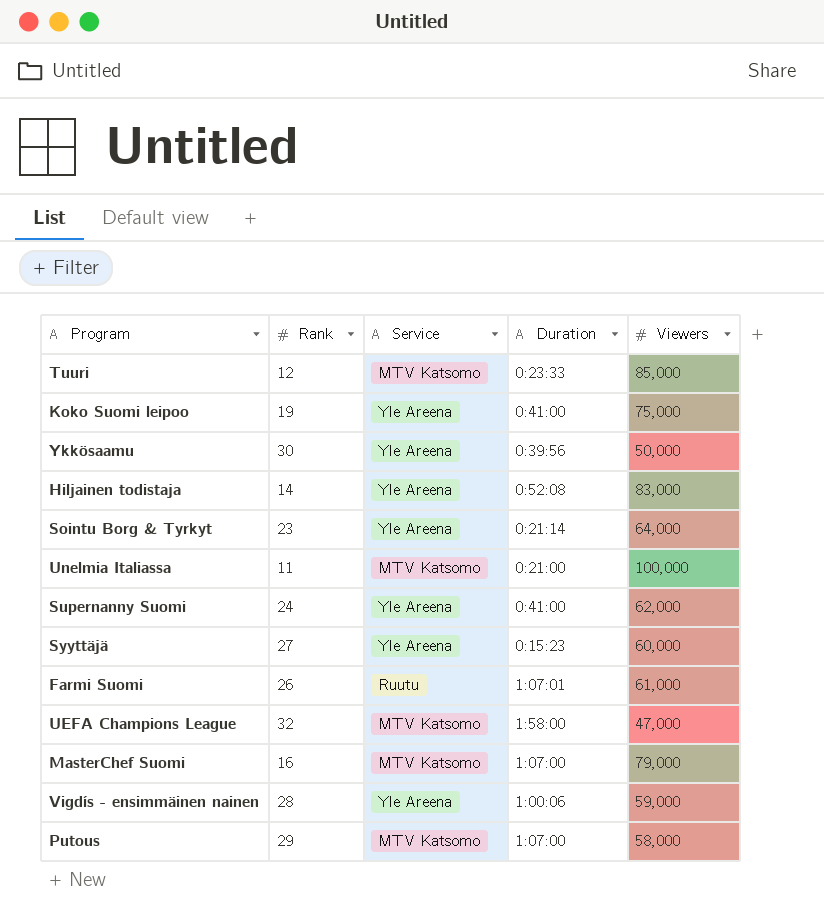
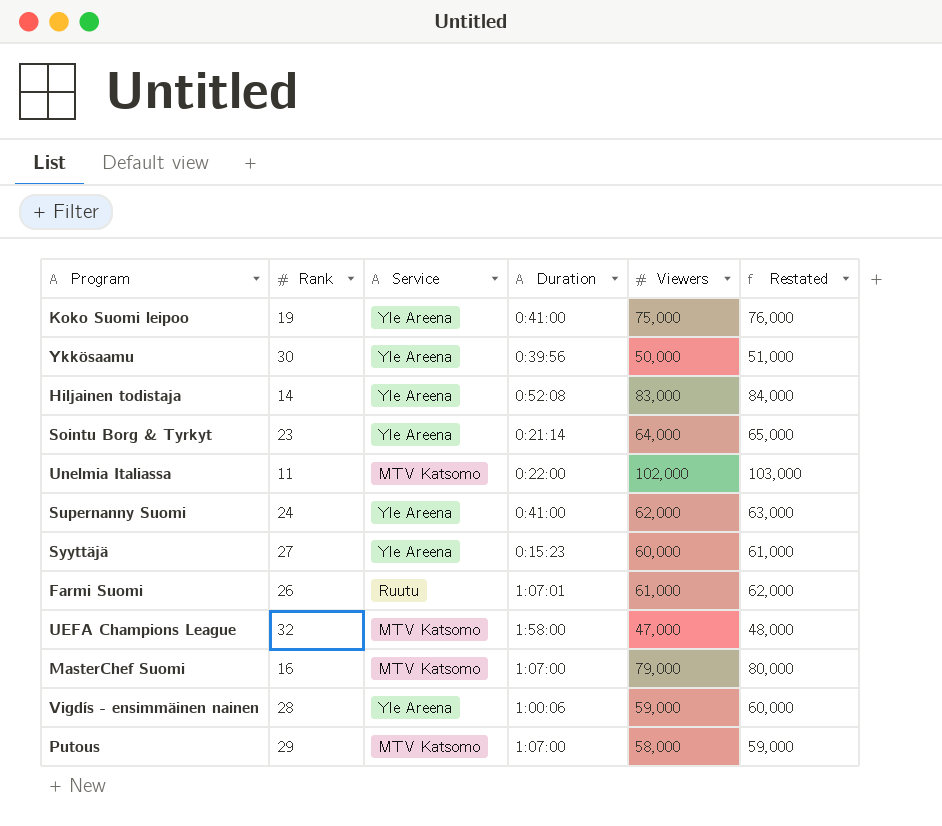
column Restated | formula: none -> [Viewers] + 1000
row Tuuri: 12 | MTV Katsomo | 0:23:33 | 85,000 -> none
Unelmia Italiassa | Duration: 0:21:00 -> 0:22:00
Unelmia Italiassa | Viewers: 100,000 -> 102,000

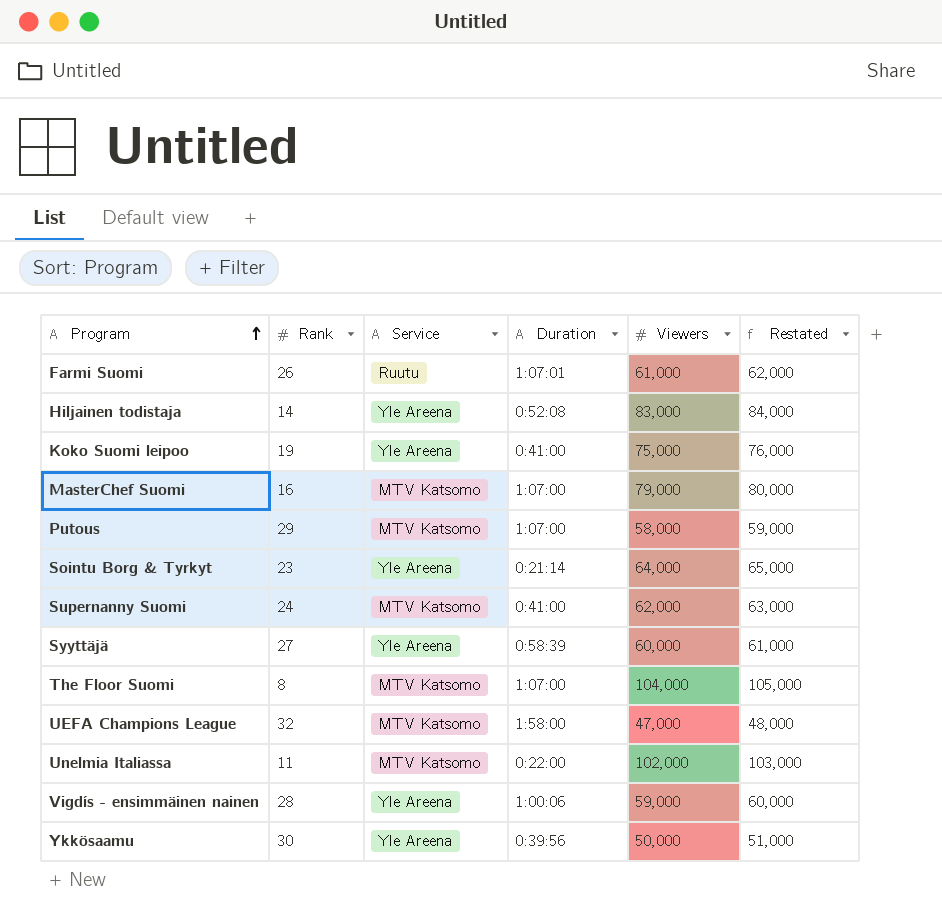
row order: none -> Program ascending
Supernanny Suomi | Service: Yle Areena -> MTV Katsomo
Syyttäjä | Duration: 0:15:23 -> 0:58:39
row The Floor Suomi: none -> 8 | MTV Katsomo | 1:07:00 | 104,000 | 105,000

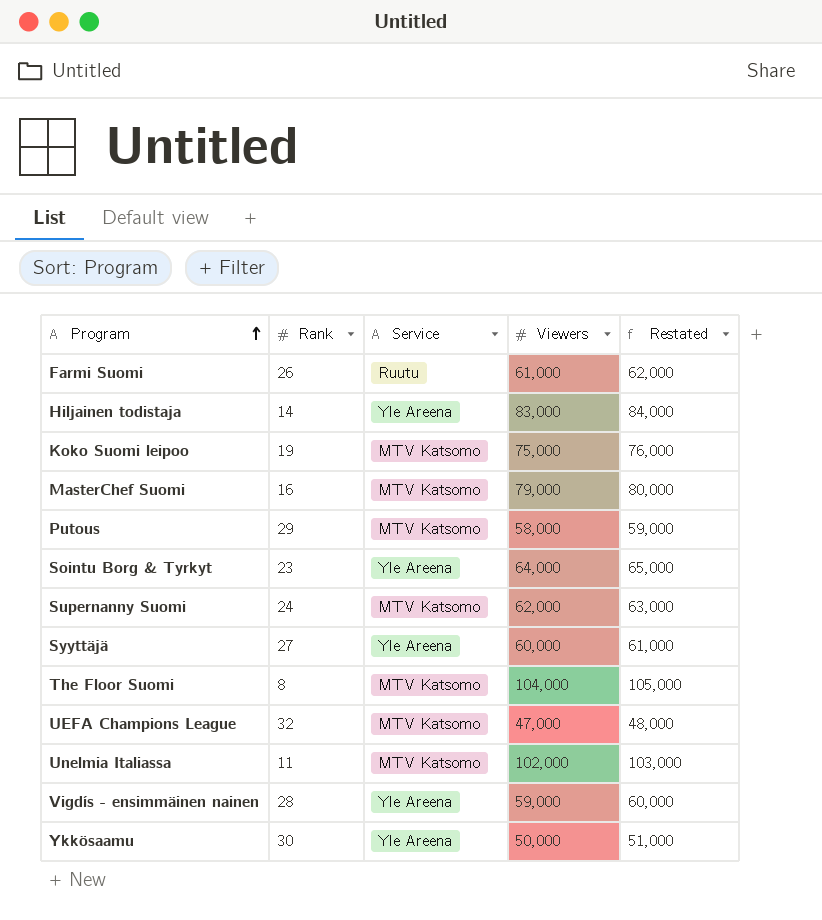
column Duration | position: 4 -> none
Koko Suomi leipoo | Service: Yle Areena -> MTV Katsomo

